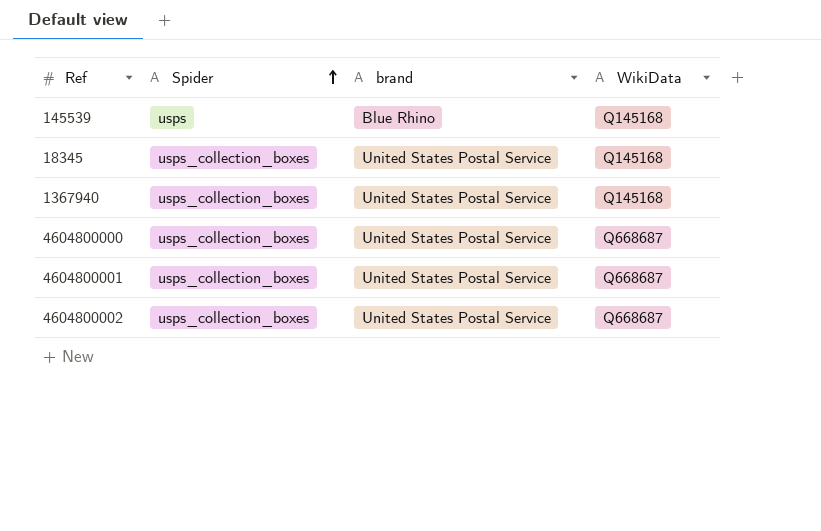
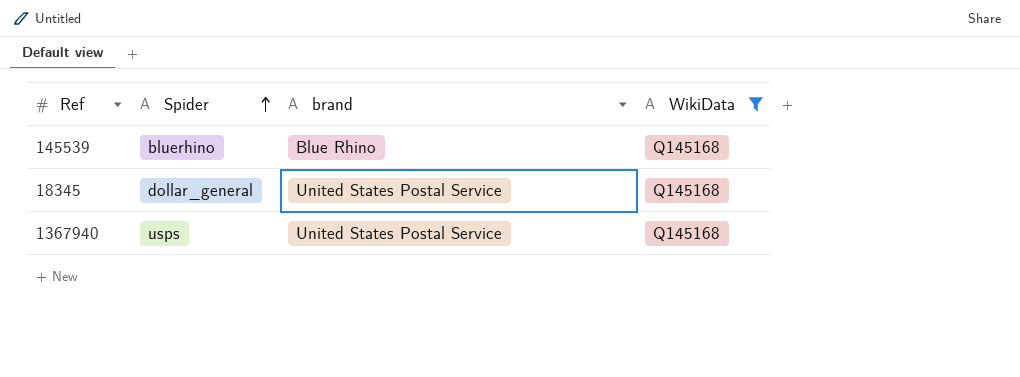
filter: none -> WikiData = Q145168
145539 | Spider: usps -> bluerhino
18345 | Spider: usps_collection_boxes -> dollar_general
1367940 | Spider: usps_collection_boxes -> usps

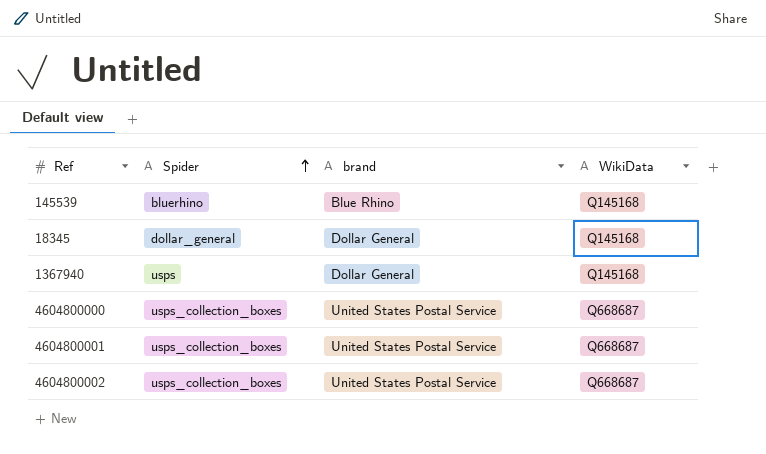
filter: WikiData = Q145168 -> none
18345 | brand: United States Postal Service -> Dollar General
1367940 | brand: United States Postal Service -> Dollar General

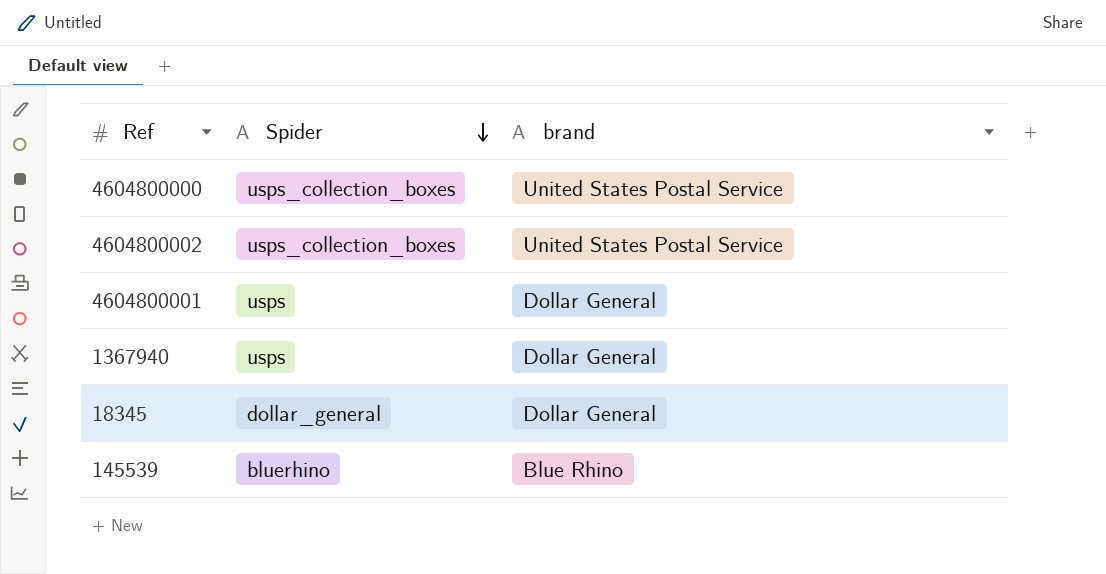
row order: Spider ascending -> Spider descending
column WikiData | position: 4 -> none
4604800001 | Spider: usps_collection_boxes -> usps
4604800001 | brand: United States Postal Service -> Dollar General

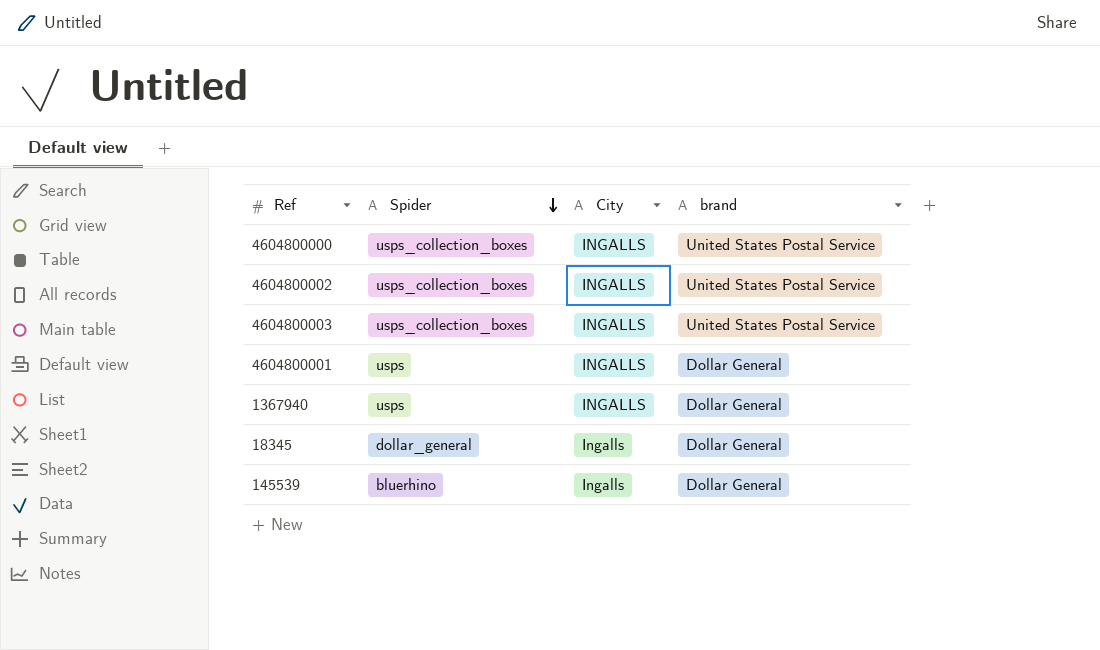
column City | position: none -> 3
row 4604800003: none -> usps_collection_boxes | INGALLS | United States Postal Service
145539 | brand: Blue Rhino -> Dollar General

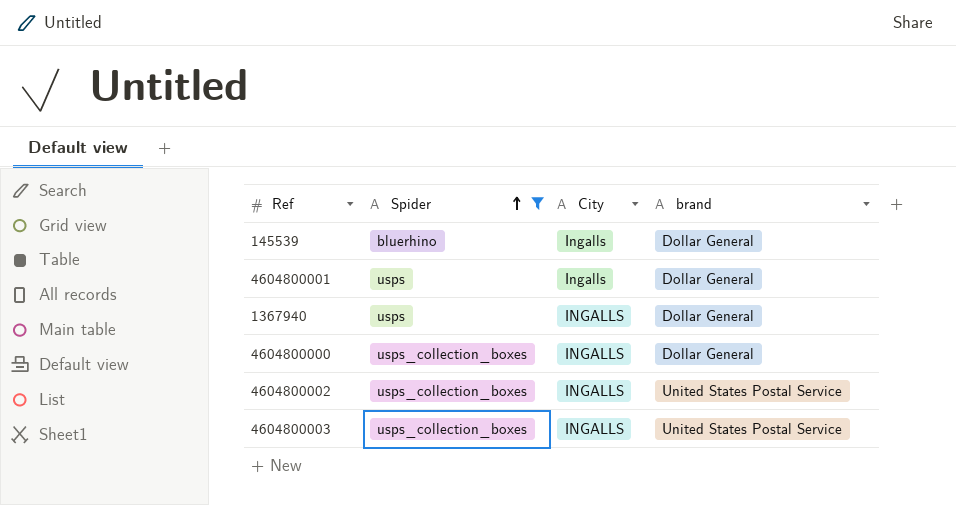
filter: none -> Spider != dollar_general
row order: Spider descending -> Spider ascending
4604800001 | City: INGALLS -> Ingalls
4604800000 | brand: United States Postal Service -> Dollar General

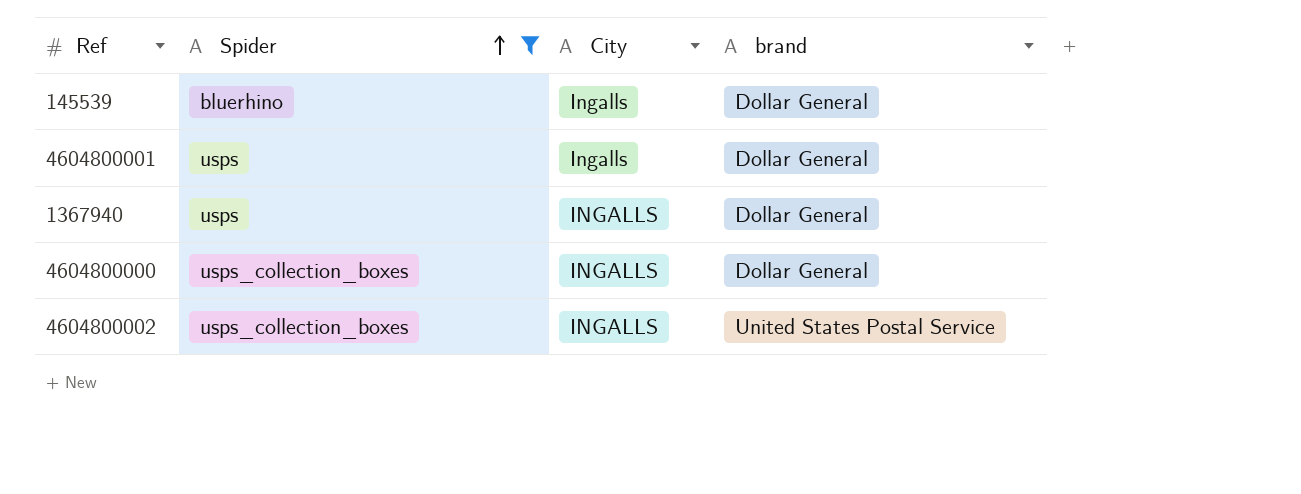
row 4604800003: usps_collection_boxes | INGALLS | United States Postal Service -> none

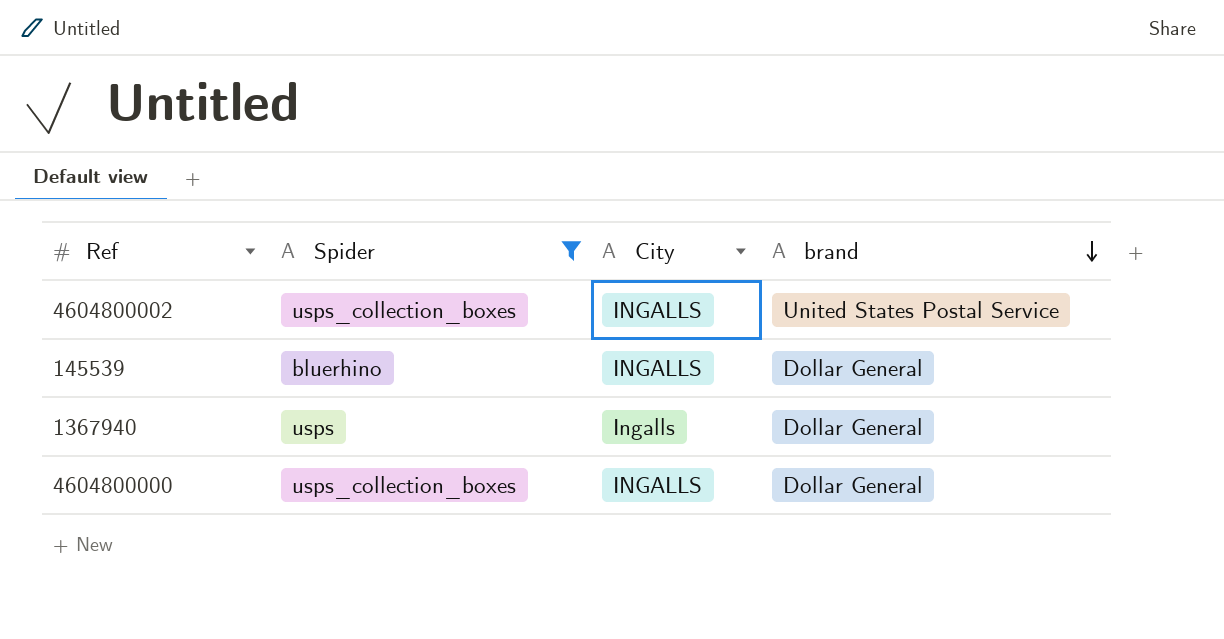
row order: Spider ascending -> brand descending
row 4604800001: usps | Ingalls | Dollar General -> none
145539 | City: Ingalls -> INGALLS
1367940 | City: INGALLS -> Ingalls

